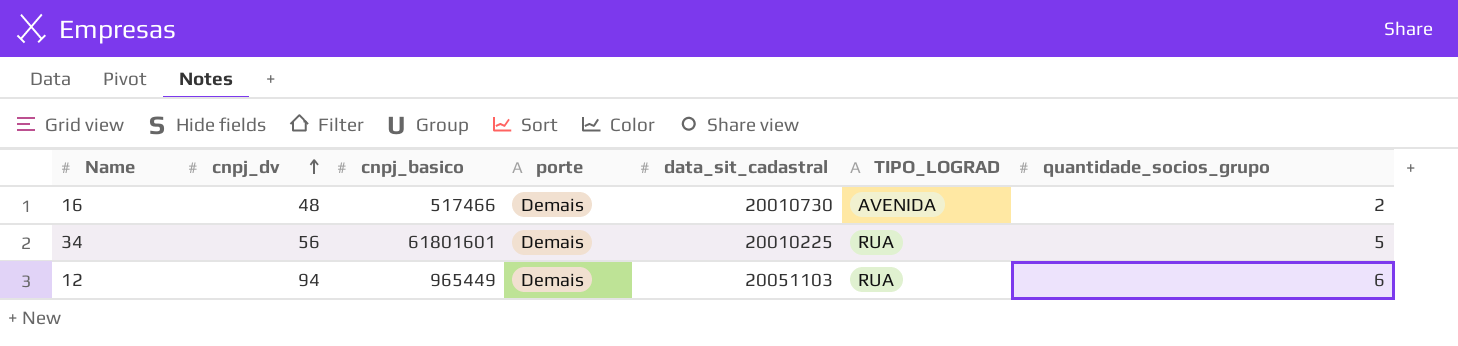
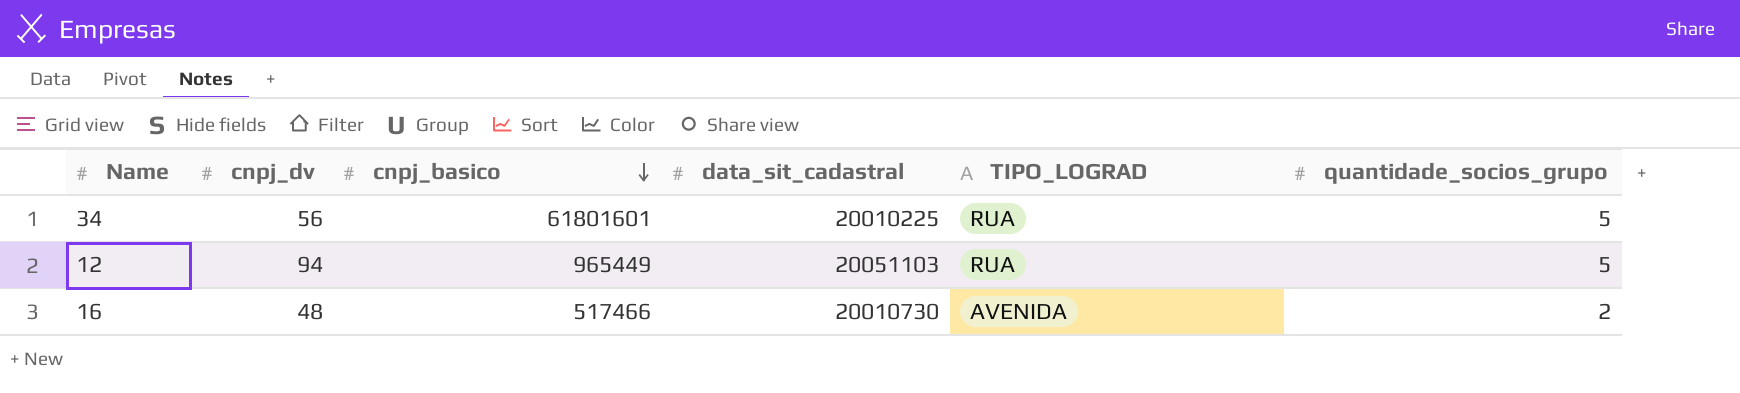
row order: cnpj_dv ascending -> cnpj_basico descending
column porte | position: 4 -> none
12 | quantidade_socios_grupo: 6 -> 5

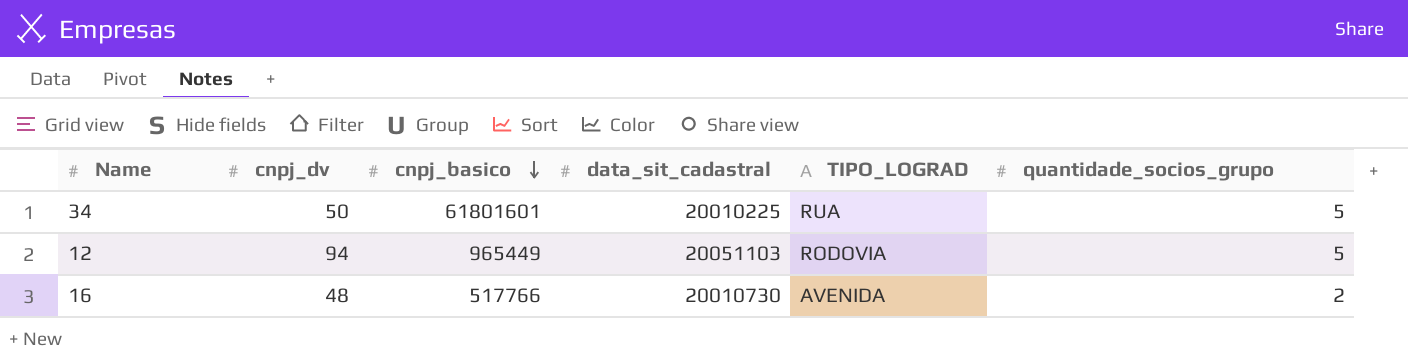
34 | cnpj_dv: 56 -> 50
12 | TIPO_LOGRAD: RUA -> RODOVIA
16 | cnpj_basico: 517466 -> 517766

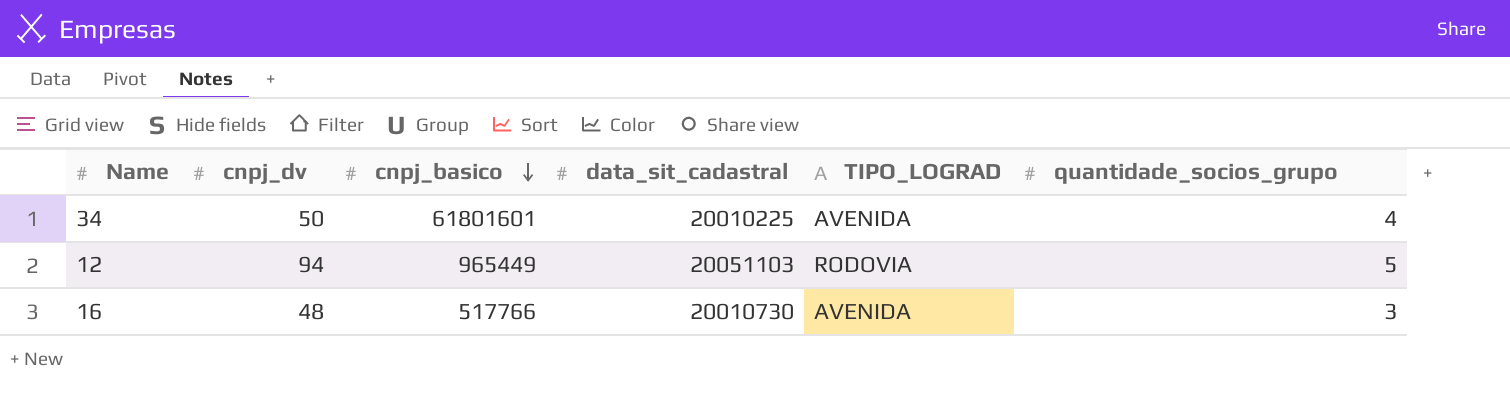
34 | TIPO_LOGRAD: RUA -> AVENIDA
34 | quantidade_socios_grupo: 5 -> 4
16 | quantidade_socios_grupo: 2 -> 3

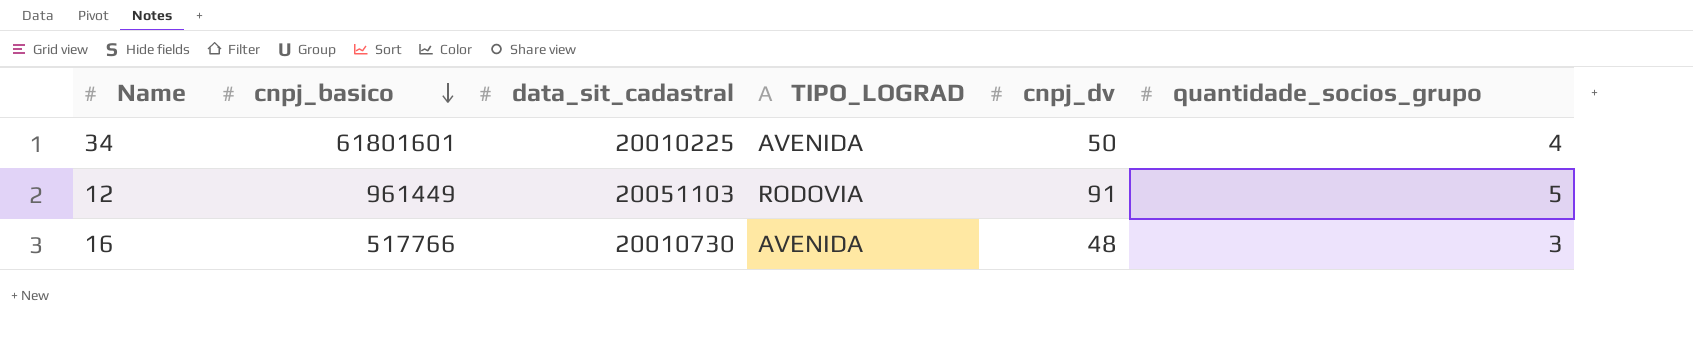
column cnpj_dv | position: 2 -> 5
12 | cnpj_basico: 965449 -> 961449
12 | cnpj_dv: 94 -> 91

